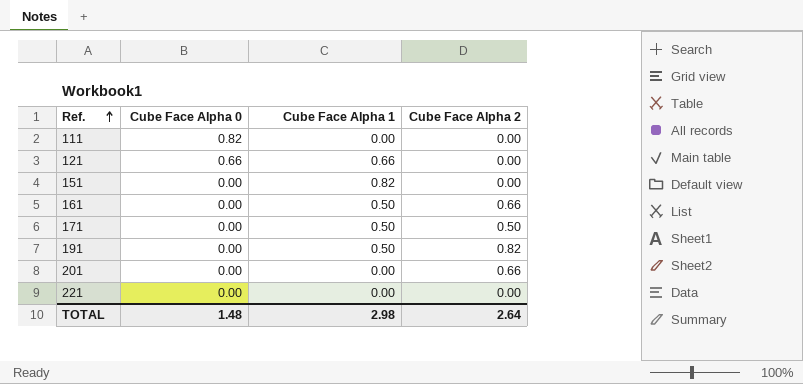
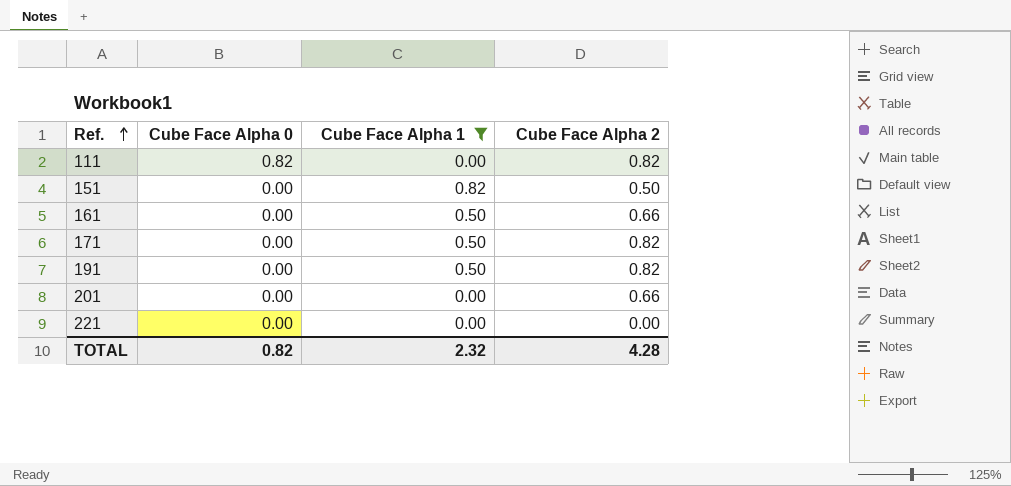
filter: none -> Cube Face Alpha 1 != 0.66
111 | Cube Face Alpha 2: 0.00 -> 0.82
151 | Cube Face Alpha 2: 0.00 -> 0.50
171 | Cube Face Alpha 2: 0.50 -> 0.82
TOTAL | Cube Face Alpha 0: 1.48 -> 0.82
TOTAL | Cube Face Alpha 1: 2.98 -> 2.32
TOTAL | Cube Face Alpha 2: 2.64 -> 4.28

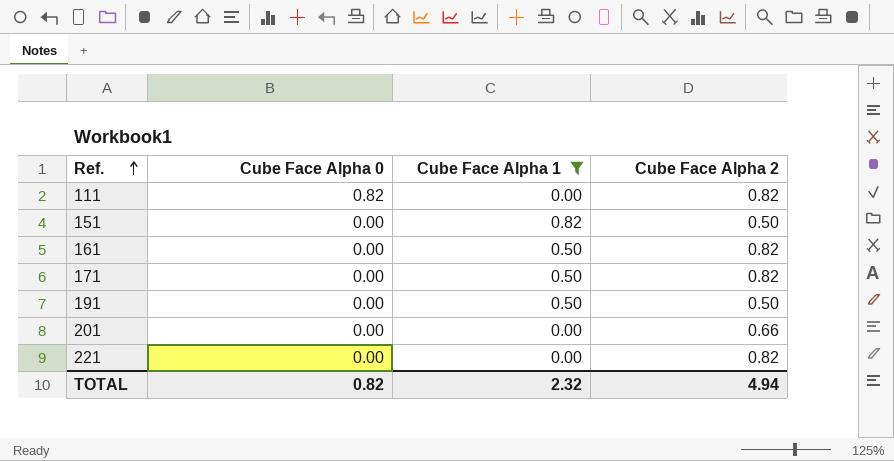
161 | Cube Face Alpha 2: 0.66 -> 0.82
191 | Cube Face Alpha 2: 0.82 -> 0.50
221 | Cube Face Alpha 2: 0.00 -> 0.82
TOTAL | Cube Face Alpha 2: 4.28 -> 4.94

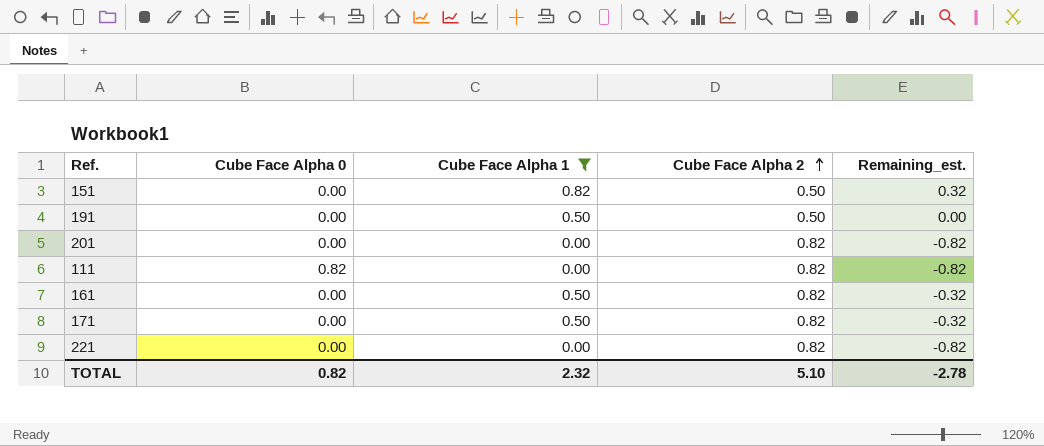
row order: Ref. ascending -> Cube Face Alpha 2 ascending
column Remaining_est. | formula: none -> [Cube Face Alpha 1] - [Cube Face Alpha 2]
201 | Cube Face Alpha 2: 0.66 -> 0.82
TOTAL | Cube Face Alpha 2: 4.94 -> 5.10

